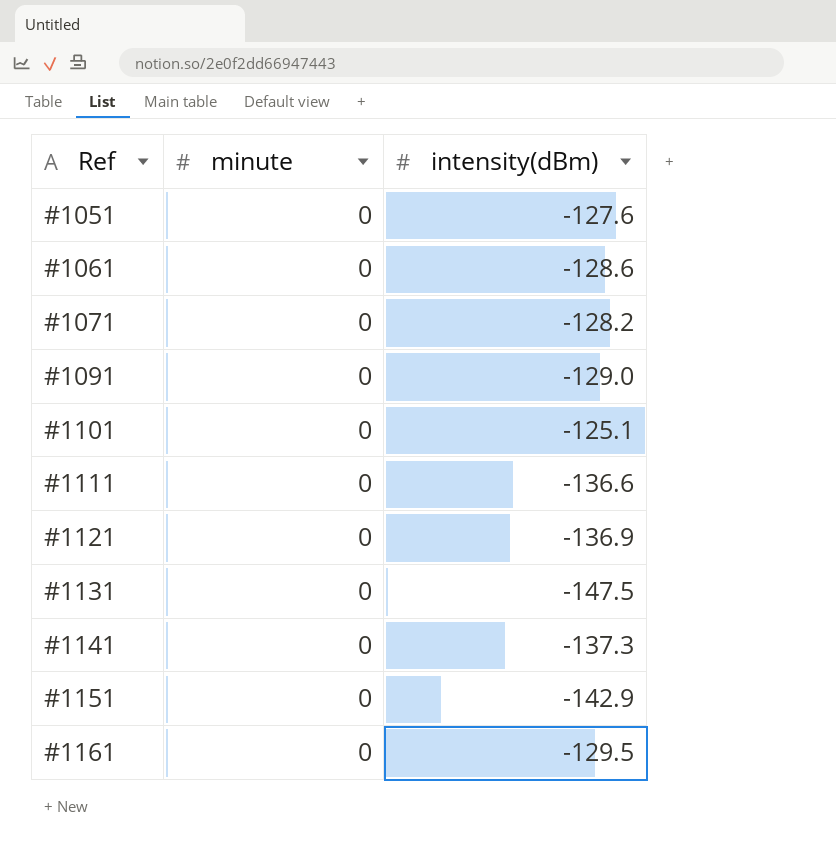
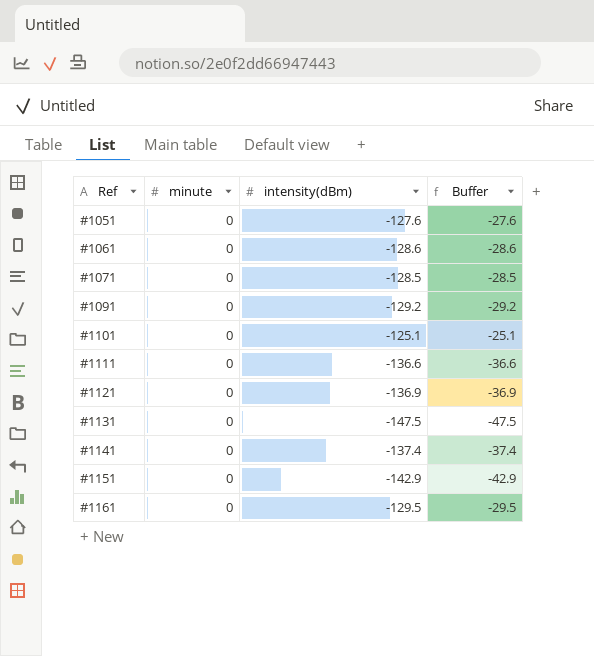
column Buffer | formula: none -> [intensity(dBm)] + 100
#1071 | intensity(dBm): -128.2 -> -128.5
#1091 | intensity(dBm): -129.0 -> -129.2
#1141 | intensity(dBm): -137.3 -> -137.4

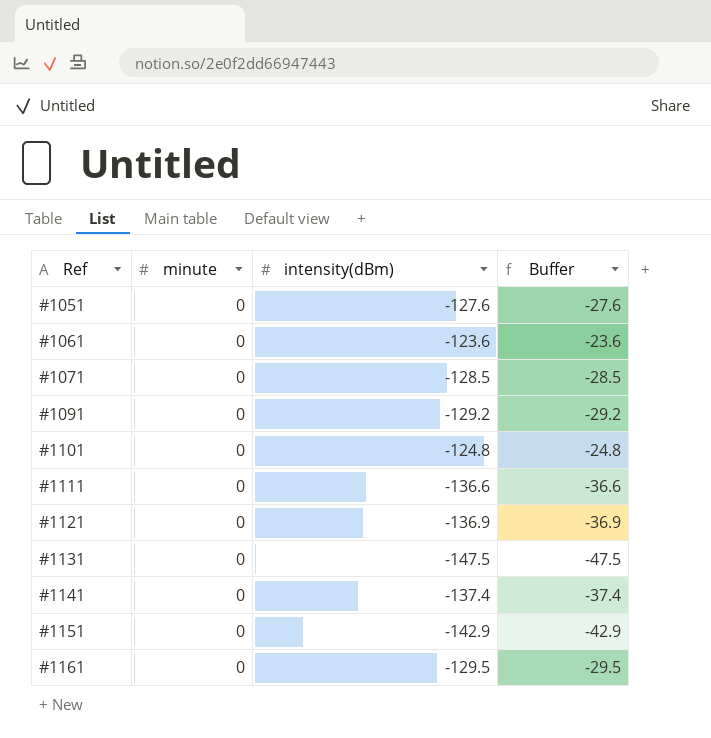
#1061 | intensity(dBm): -128.6 -> -123.6
#1061 | Buffer: -28.6 -> -23.6
#1101 | intensity(dBm): -125.1 -> -124.8
#1101 | Buffer: -25.1 -> -24.8

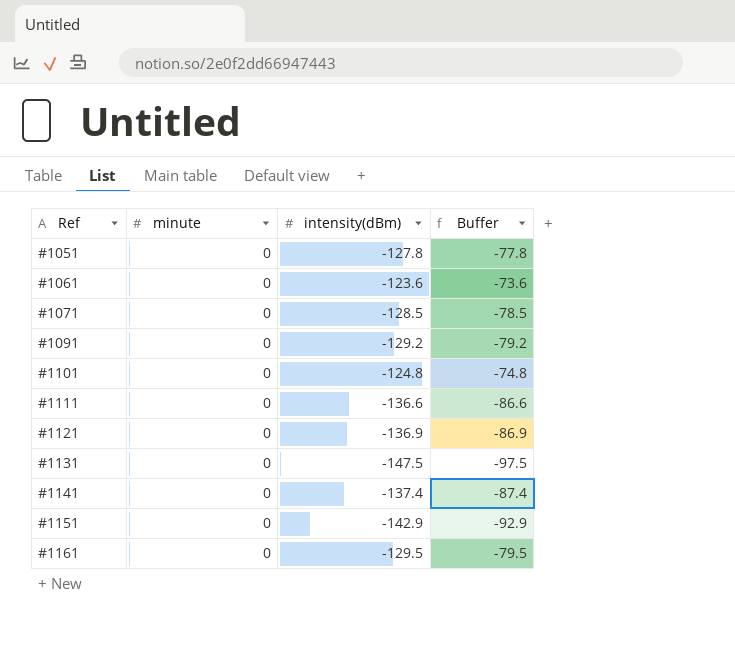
column Buffer | formula: [intensity(dBm)] + 100 -> [intensity(dBm)] + 50
#1051 | intensity(dBm): -127.6 -> -127.8

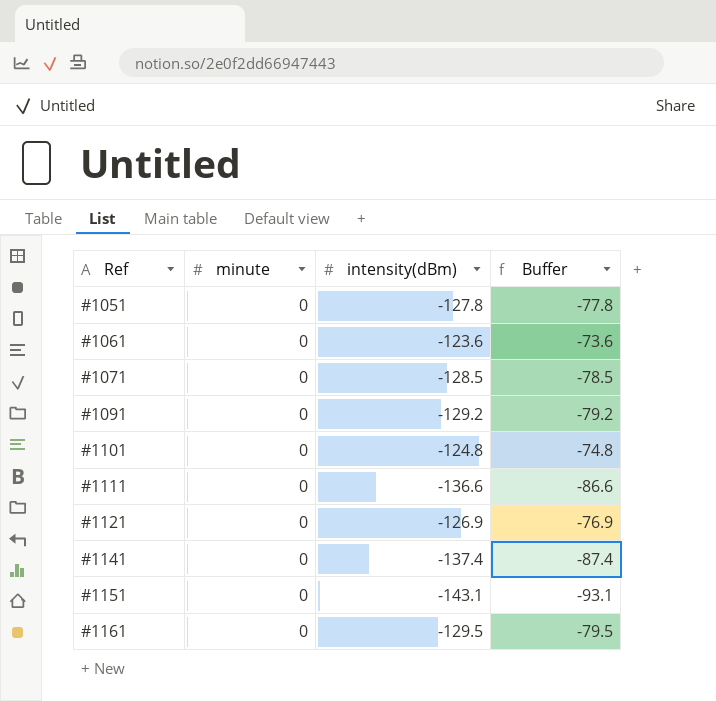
row #1131: 0 | -147.5 | -97.5 -> none
#1121 | intensity(dBm): -136.9 -> -126.9
#1121 | Buffer: -86.9 -> -76.9
#1151 | intensity(dBm): -142.9 -> -143.1
#1151 | Buffer: -92.9 -> -93.1

